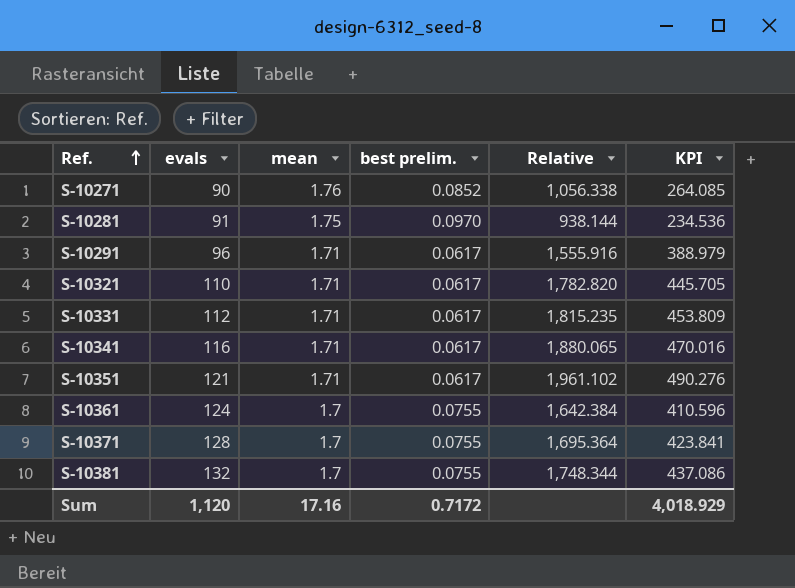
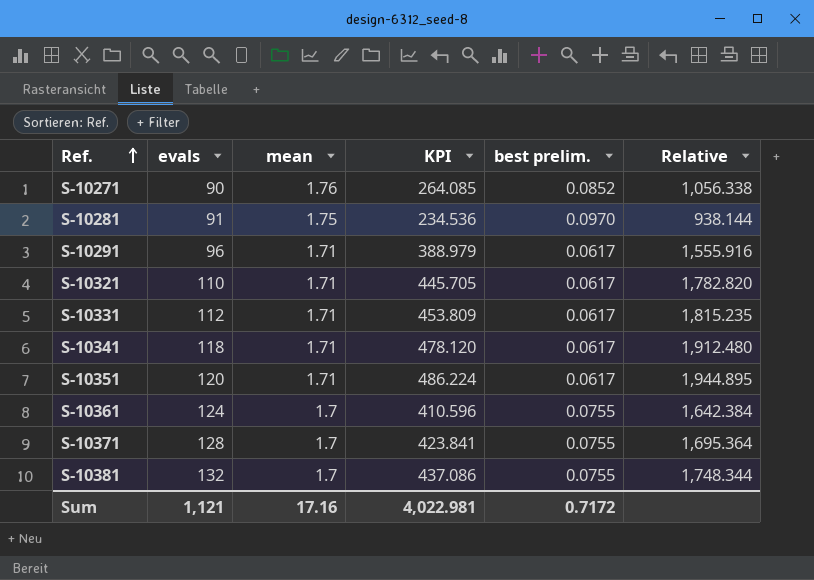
column KPI | position: 6 -> 4
S-10341 | evals: 116 -> 118
S-10341 | KPI: 470.016 -> 478.120
S-10341 | Relative: 1,880.065 -> 1,912.480
S-10351 | evals: 121 -> 120
S-10351 | KPI: 490.276 -> 486.224
S-10351 | Relative: 1,961.102 -> 1,944.895
Sum | evals: 1,120 -> 1,121
Sum | KPI: 4,018.929 -> 4,022.981

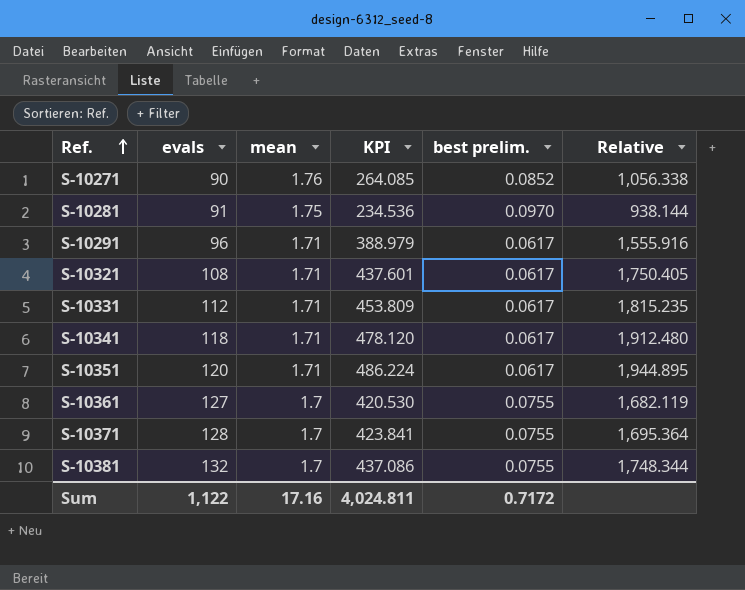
S-10321 | evals: 110 -> 108
S-10321 | KPI: 445.705 -> 437.601
S-10321 | Relative: 1,782.820 -> 1,750.405
S-10361 | evals: 124 -> 127
S-10361 | KPI: 410.596 -> 420.530
S-10361 | Relative: 1,642.384 -> 1,682.119
Sum | evals: 1,121 -> 1,122
Sum | KPI: 4,022.981 -> 4,024.811

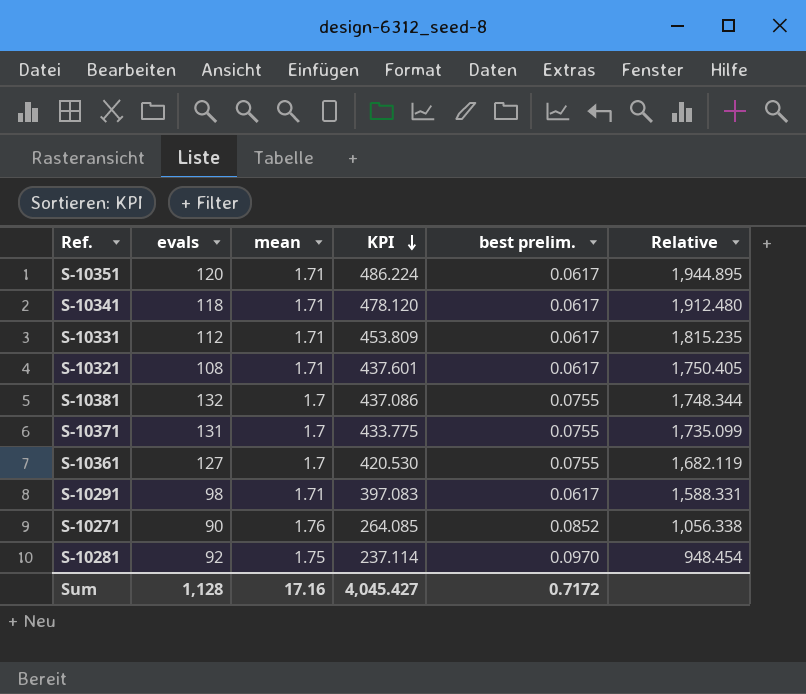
row order: Ref. ascending -> KPI descending
S-10371 | evals: 128 -> 131
S-10371 | KPI: 423.841 -> 433.775
S-10371 | Relative: 1,695.364 -> 1,735.099
S-10291 | evals: 96 -> 98
S-10291 | KPI: 388.979 -> 397.083
S-10291 | Relative: 1,555.916 -> 1,588.331
S-10281 | evals: 91 -> 92
S-10281 | KPI: 234.536 -> 237.114
S-10281 | Relative: 938.144 -> 948.454
Sum | evals: 1,122 -> 1,128
Sum | KPI: 4,024.811 -> 4,045.427

